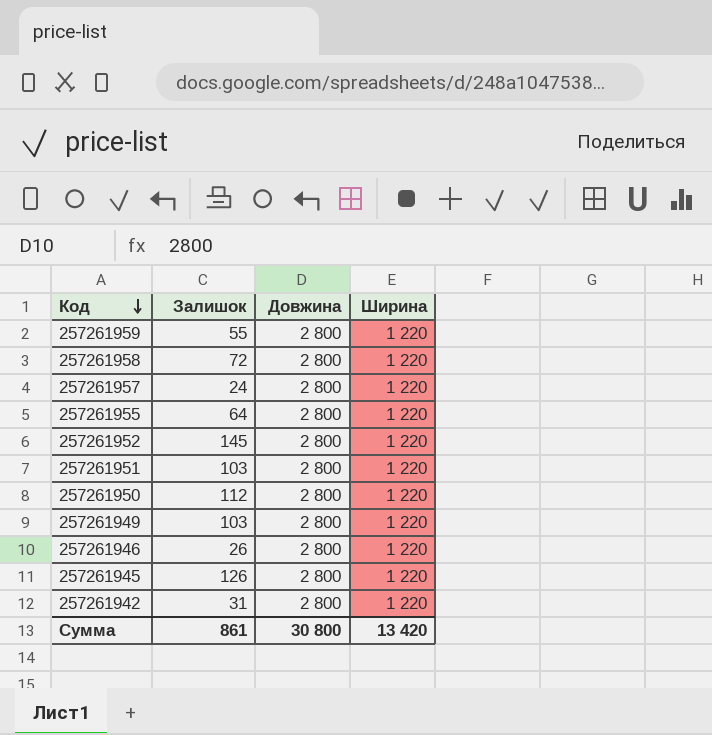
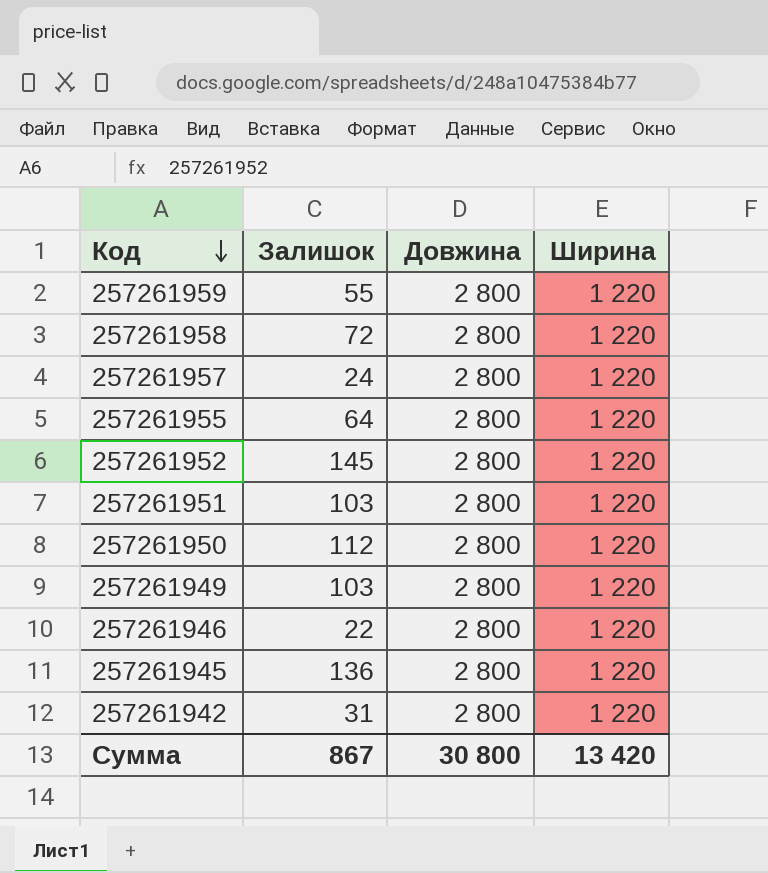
257261946 | Залишок: 26 -> 22
257261945 | Залишок: 126 -> 136
Сумма | Залишок: 861 -> 867

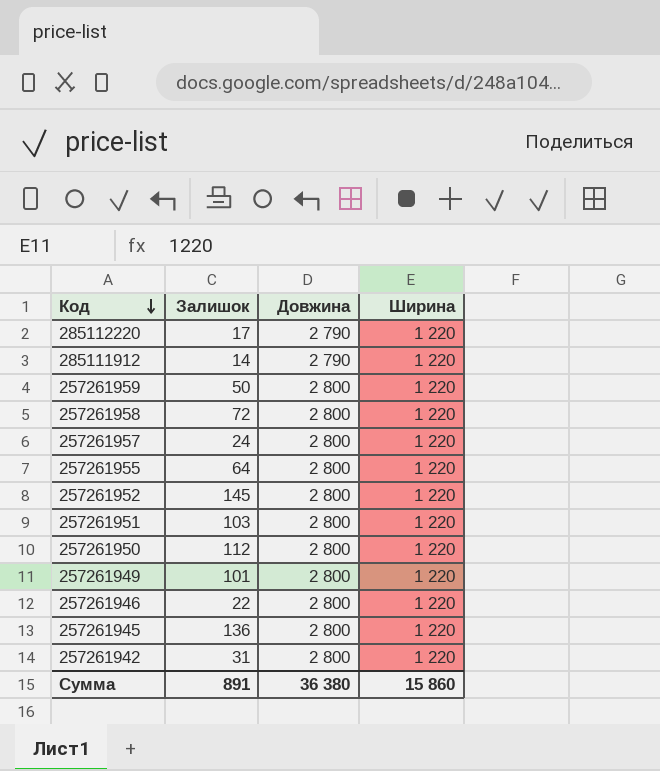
row 285112220: none -> 17 | 2 790 | 1 220
row 285111912: none -> 14 | 2 790 | 1 220
257261959 | Залишок: 55 -> 50
257261949 | Залишок: 103 -> 101
Сумма | Залишок: 867 -> 891
Сумма | Довжина: 30 800 -> 36 380
Сумма | Ширина: 13 420 -> 15 860

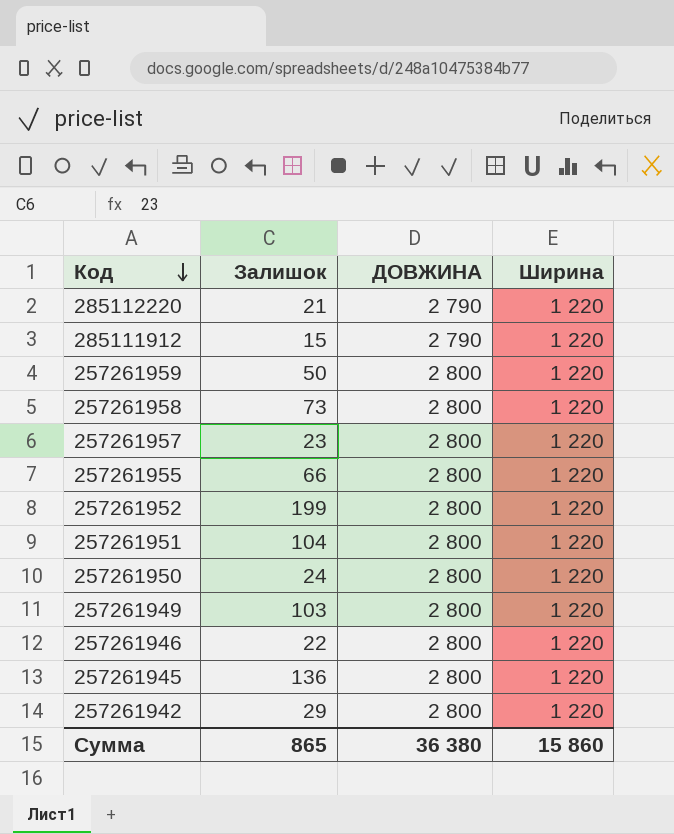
column name: Довжина -> ДОВЖИНА
285112220 | Залишок: 17 -> 21
285111912 | Залишок: 14 -> 15
257261958 | Залишок: 72 -> 73
257261957 | Залишок: 24 -> 23
257261955 | Залишок: 64 -> 66
257261952 | Залишок: 145 -> 199
257261951 | Залишок: 103 -> 104
257261950 | Залишок: 112 -> 24
257261949 | Залишок: 101 -> 103
257261942 | Залишок: 31 -> 29
Сумма | Залишок: 891 -> 865

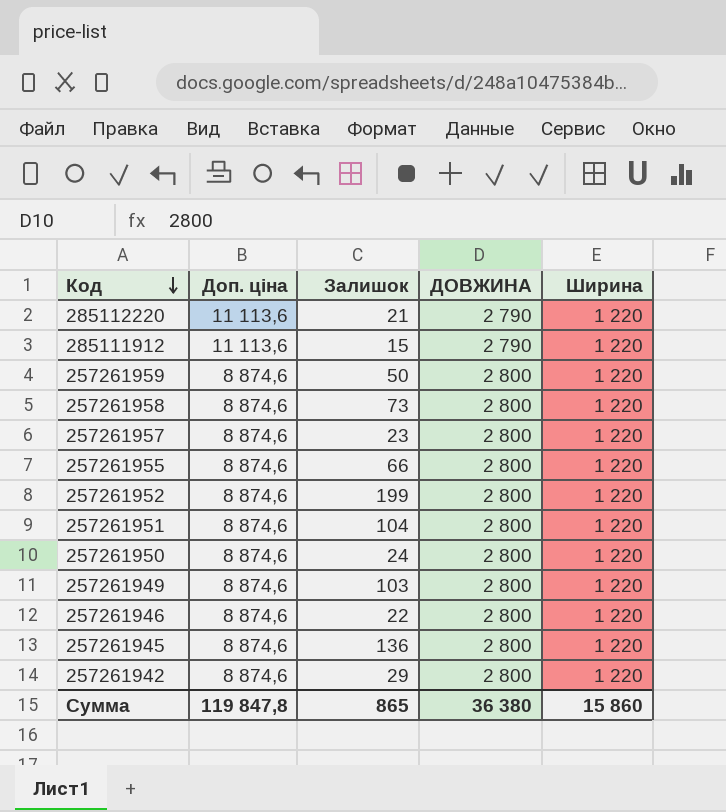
column Доп. ціна | position: none -> 2

